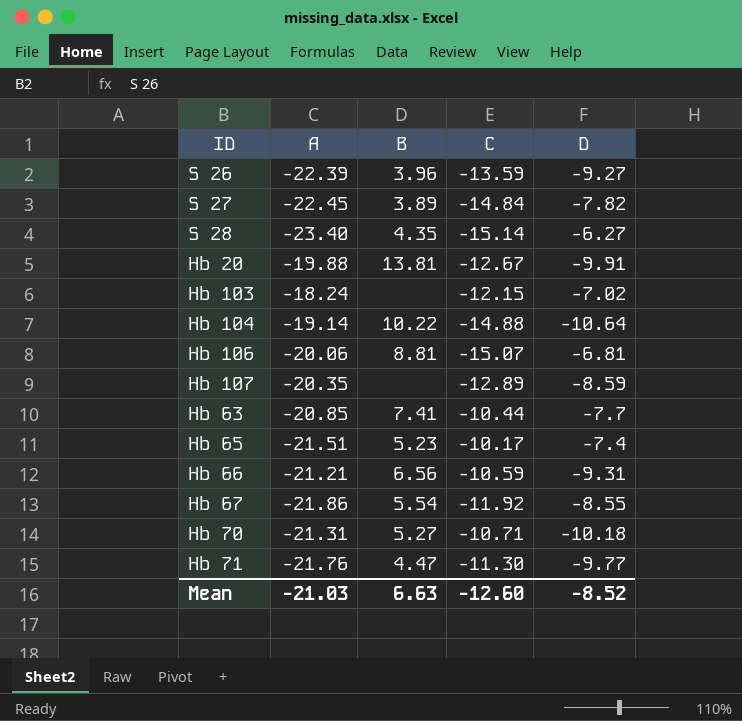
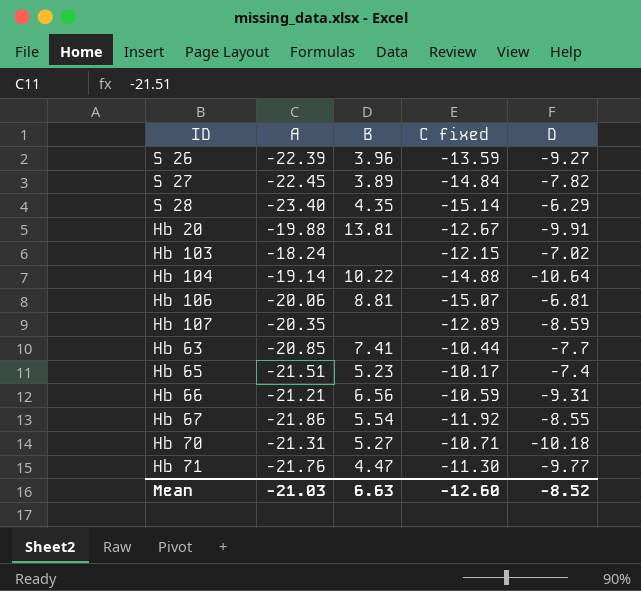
column name: C -> C fixed
S 28 | D: -6.27 -> -6.29

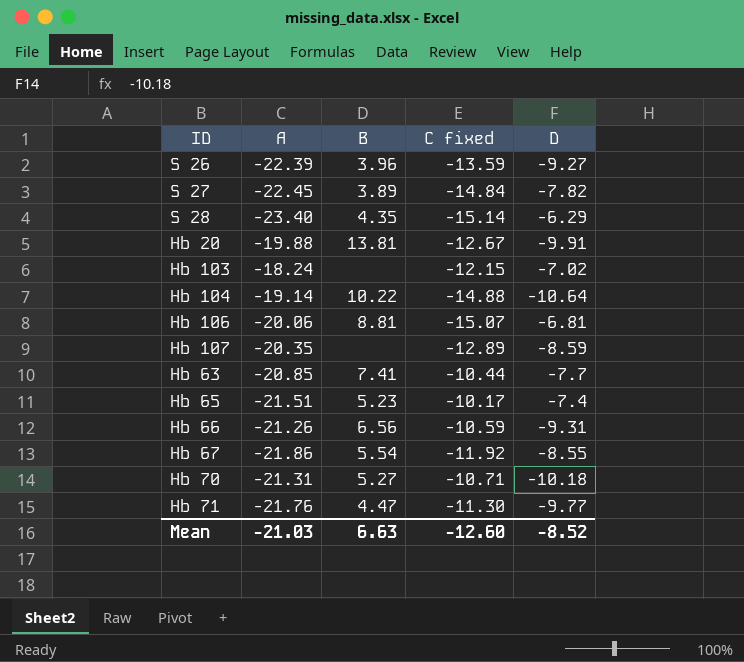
Hb 66 | A: -21.21 -> -21.26

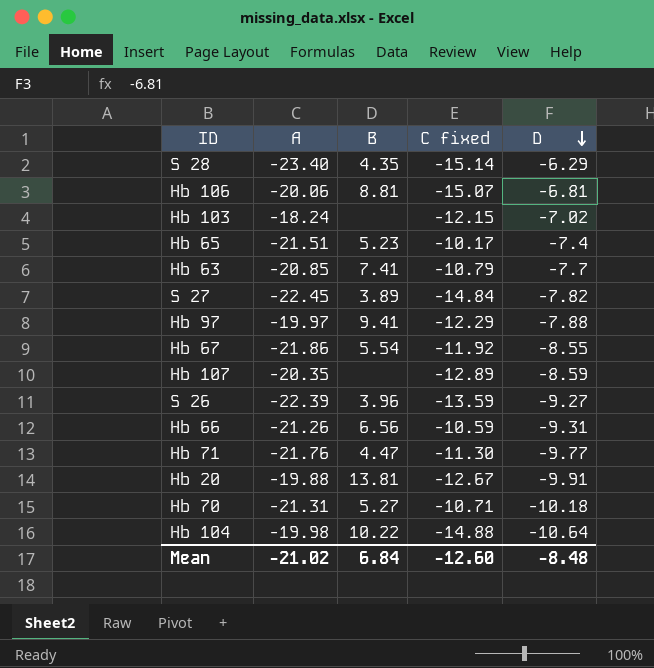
row order: none -> D descending
Hb 63 | C fixed: -10.44 -> -10.79
row Hb 97: none -> -19.97 | 9.41 | -12.29 | -7.88
Hb 104 | A: -19.14 -> -19.98
Mean | A: -21.03 -> -21.02
Mean | B: 6.63 -> 6.84
Mean | D: -8.52 -> -8.48

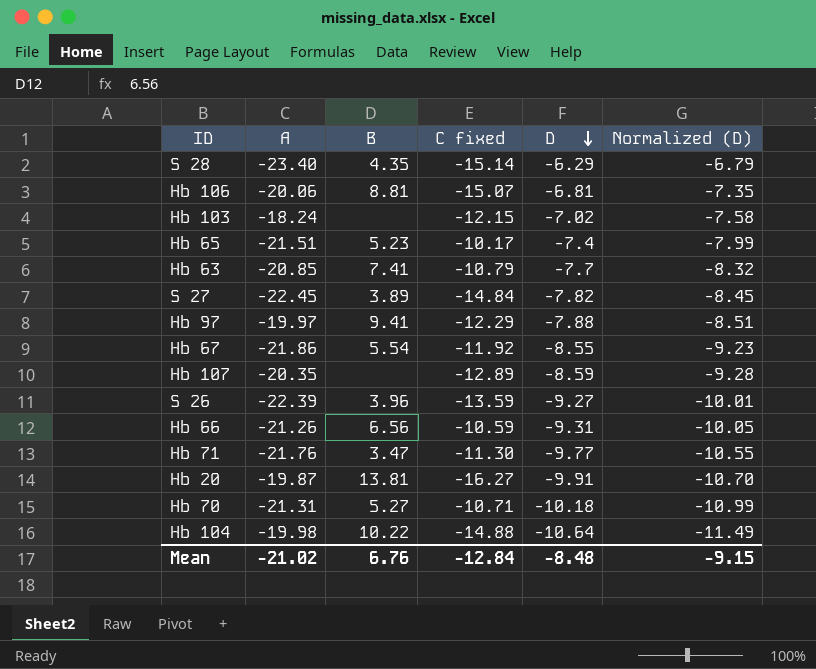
column Normalized (D) | formula: none -> [D] * 1.08
Hb 71 | B: 4.47 -> 3.47
Hb 20 | A: -19.88 -> -19.87
Hb 20 | C fixed: -12.67 -> -16.27
Mean | B: 6.84 -> 6.76
Mean | C fixed: -12.60 -> -12.84

